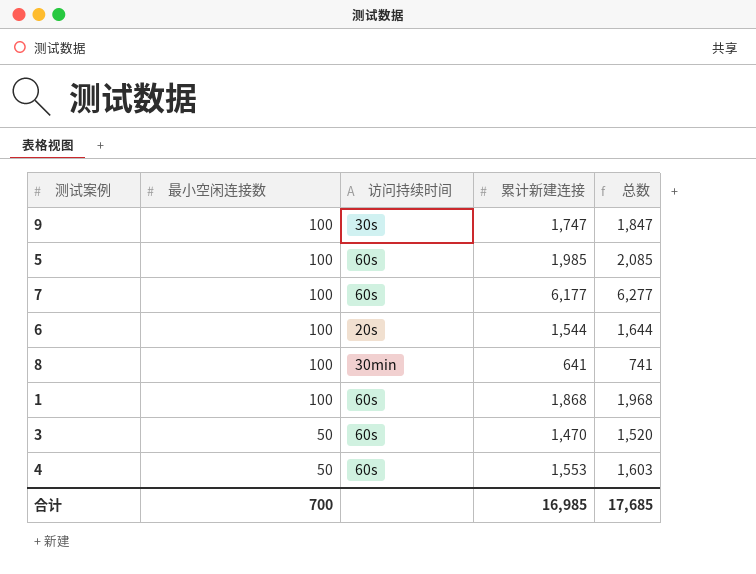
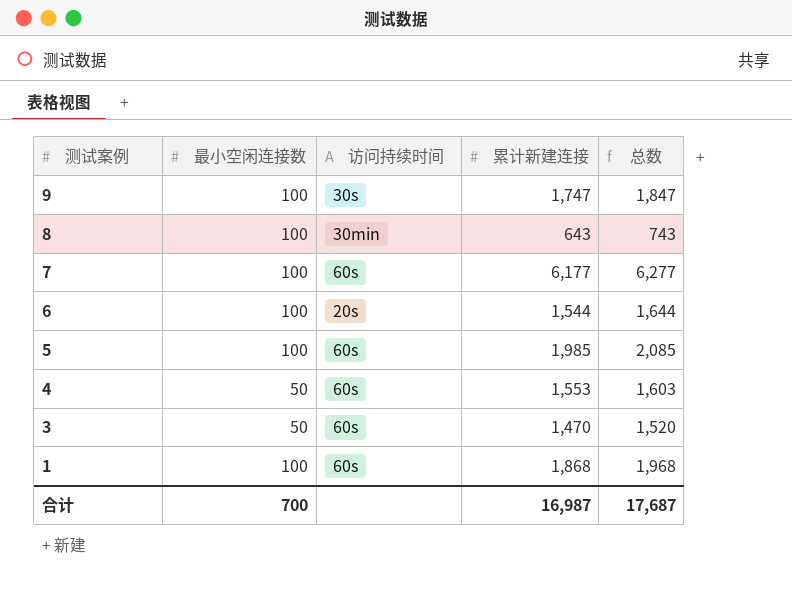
row order: 最小空闲连接数 descending -> 测试案例 descending
8 | 累计新建连接: 641 -> 643
8 | 总数: 741 -> 743
合计 | 累计新建连接: 16,985 -> 16,987
合计 | 总数: 17,685 -> 17,687

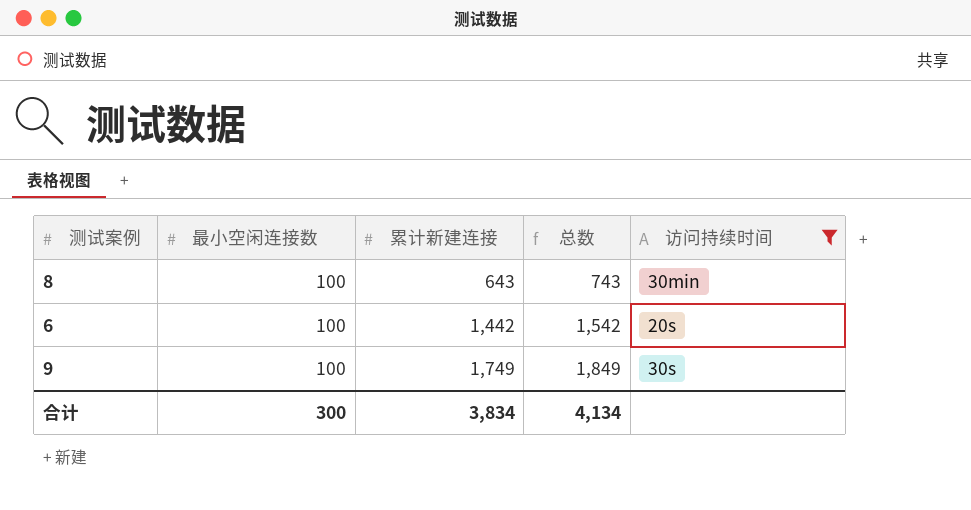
filter: none -> 访问持续时间 != 60s
row order: 测试案例 descending -> 累计新建连接 ascending
column 访问持续时间 | position: 3 -> 5
6 | 累计新建连接: 1,544 -> 1,442
6 | 总数: 1,644 -> 1,542
9 | 累计新建连接: 1,747 -> 1,749
9 | 总数: 1,847 -> 1,849
合计 | 最小空闲连接数: 700 -> 300
合计 | 累计新建连接: 16,987 -> 3,834
合计 | 总数: 17,687 -> 4,134

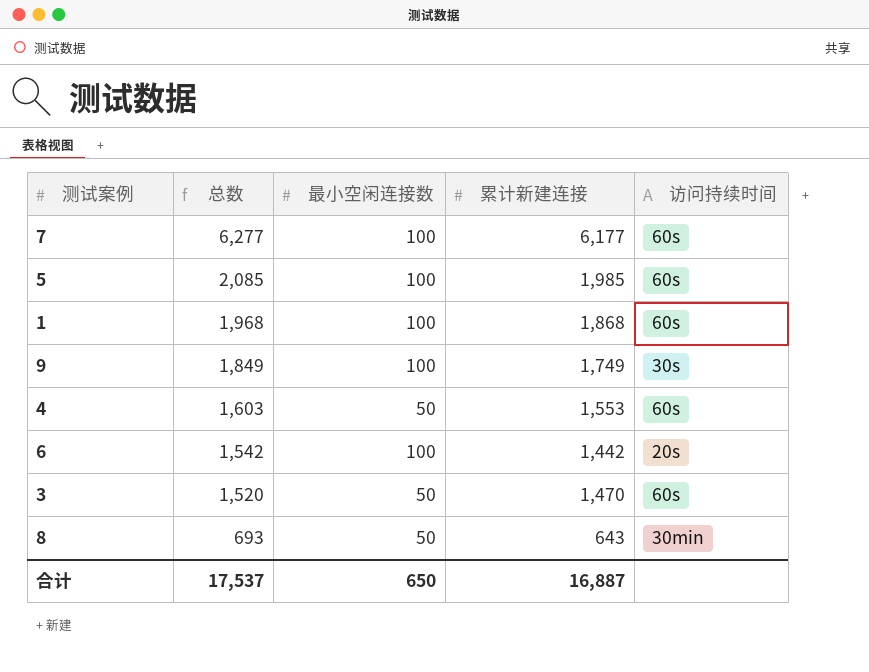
filter: 访问持续时间 != 60s -> none
row order: 累计新建连接 ascending -> 总数 descending
column 总数 | position: 4 -> 2
8 | 总数: 743 -> 693
8 | 最小空闲连接数: 100 -> 50
合计 | 总数: 4,134 -> 17,537
合计 | 最小空闲连接数: 300 -> 650
合计 | 累计新建连接: 3,834 -> 16,887

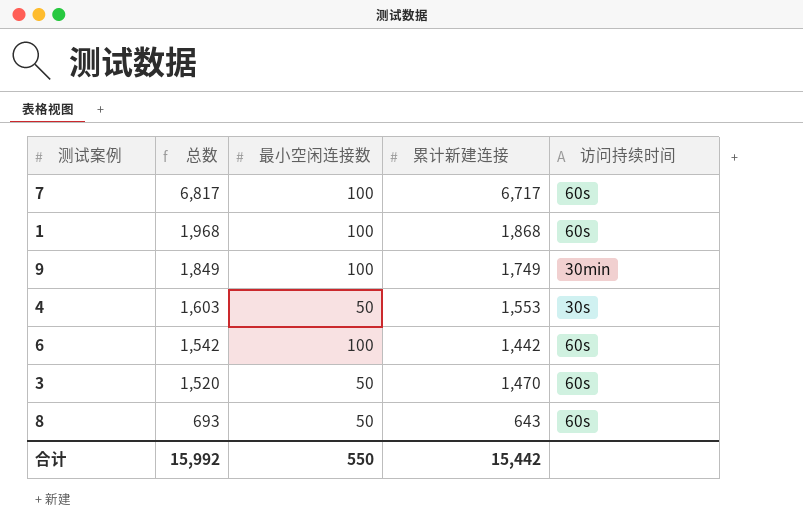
row 5: 2,085 | 100 | 1,985 | 60s -> none
7 | 总数: 6,277 -> 6,817
7 | 累计新建连接: 6,177 -> 6,717
9 | 访问持续时间: 30s -> 30min
4 | 访问持续时间: 60s -> 30s
6 | 访问持续时间: 20s -> 60s
8 | 访问持续时间: 30min -> 60s
合计 | 总数: 17,537 -> 15,992
合计 | 最小空闲连接数: 650 -> 550
合计 | 累计新建连接: 16,887 -> 15,442

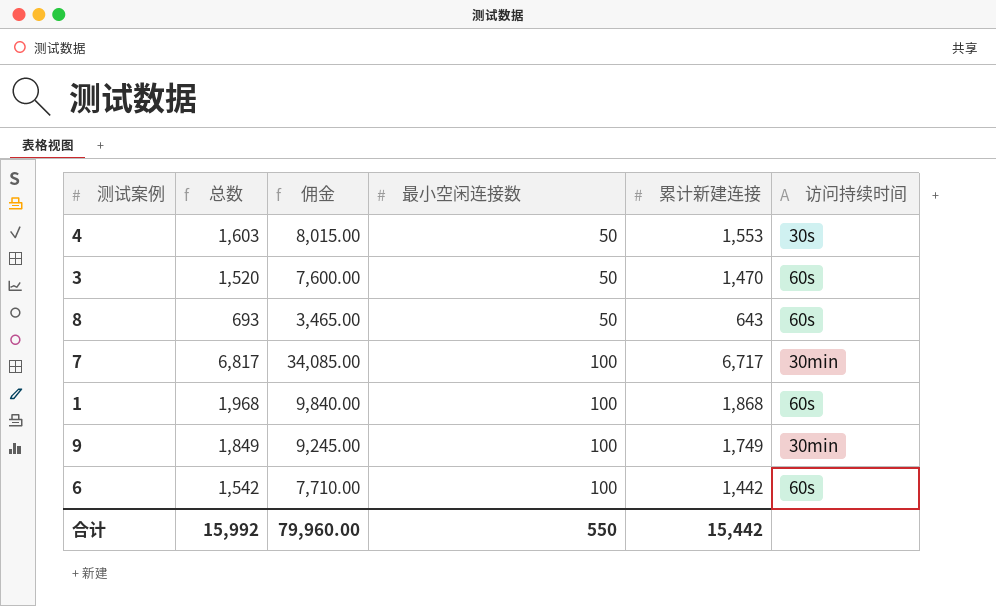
row order: 总数 descending -> 最小空闲连接数 ascending
column 佣金 | formula: none -> [总数] * 5
7 | 访问持续时间: 60s -> 30min

